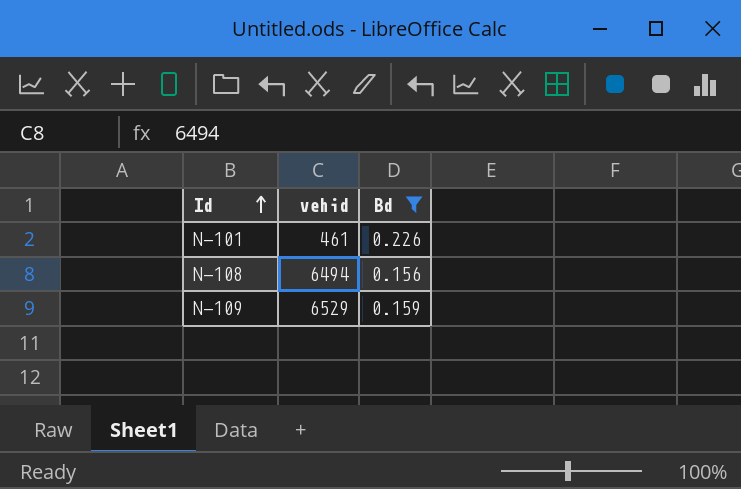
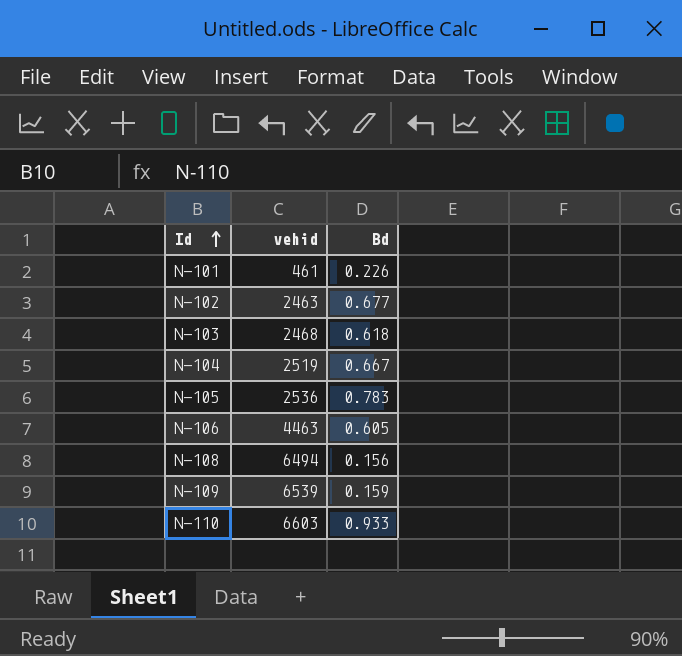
filter: Bd <= 0.226 -> none
N-109 | vehid: 6529 -> 6539

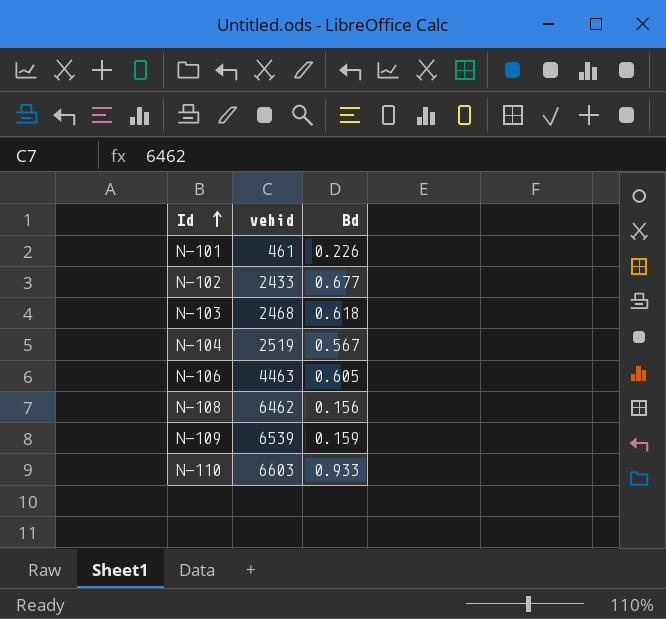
row N-105: 2536 | 0.783 -> none
N-102 | vehid: 2463 -> 2433
N-104 | Bd: 0.667 -> 0.567
N-108 | vehid: 6494 -> 6462

